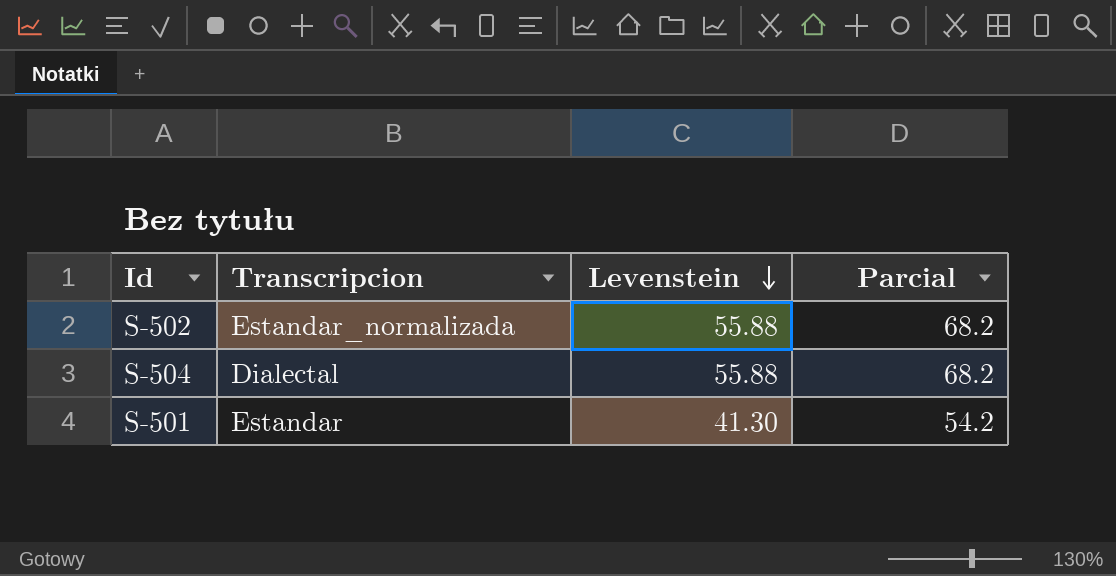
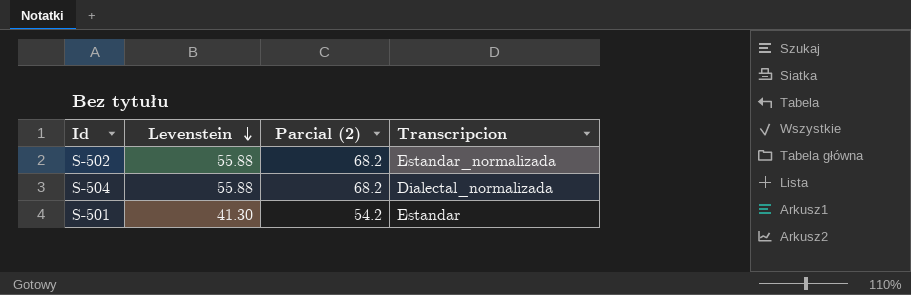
column name: Parcial -> Parcial (2)
column Transcripcion | position: 2 -> 4
S-504 | Transcripcion: Dialectal -> Dialectal_normalizada

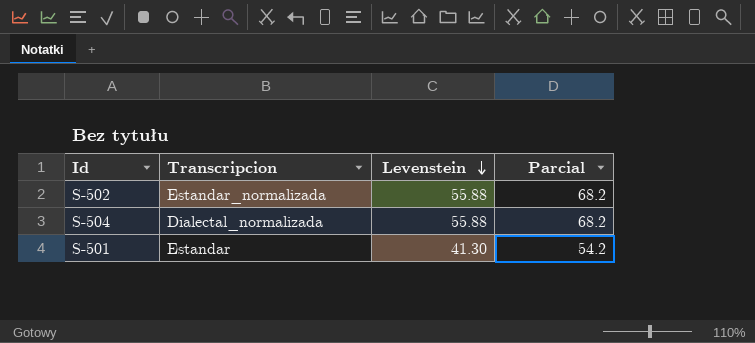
column Transcripcion | position: 4 -> 2
column name: Parcial (2) -> Parcial

